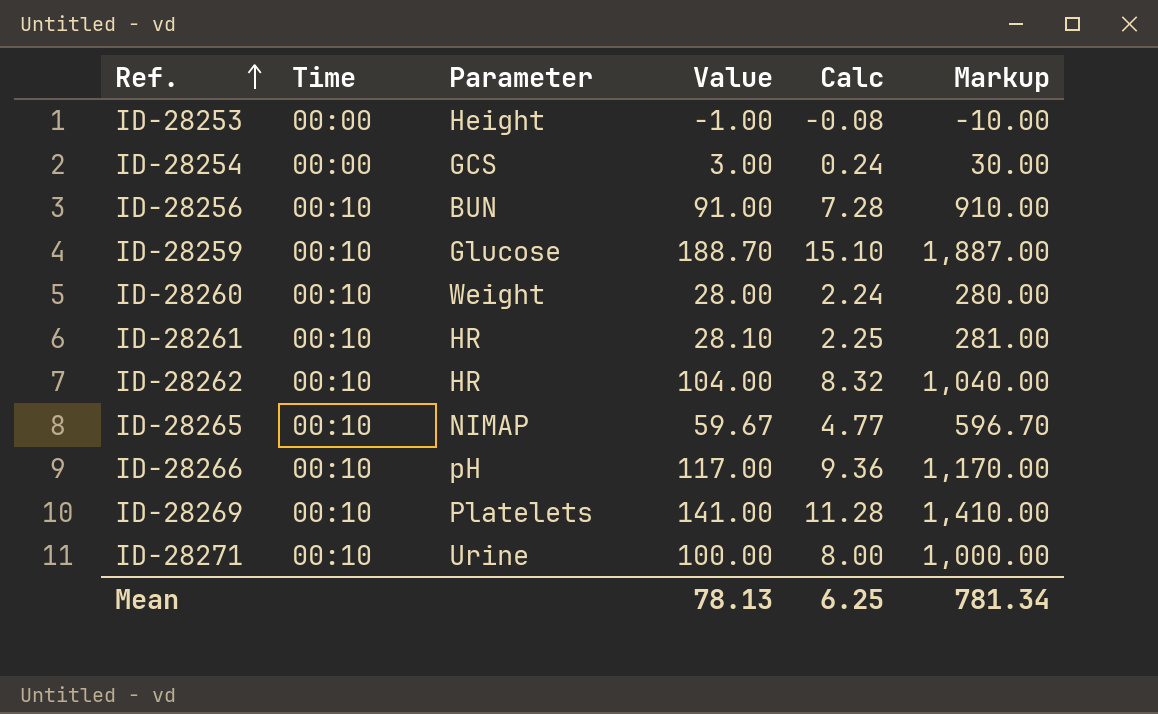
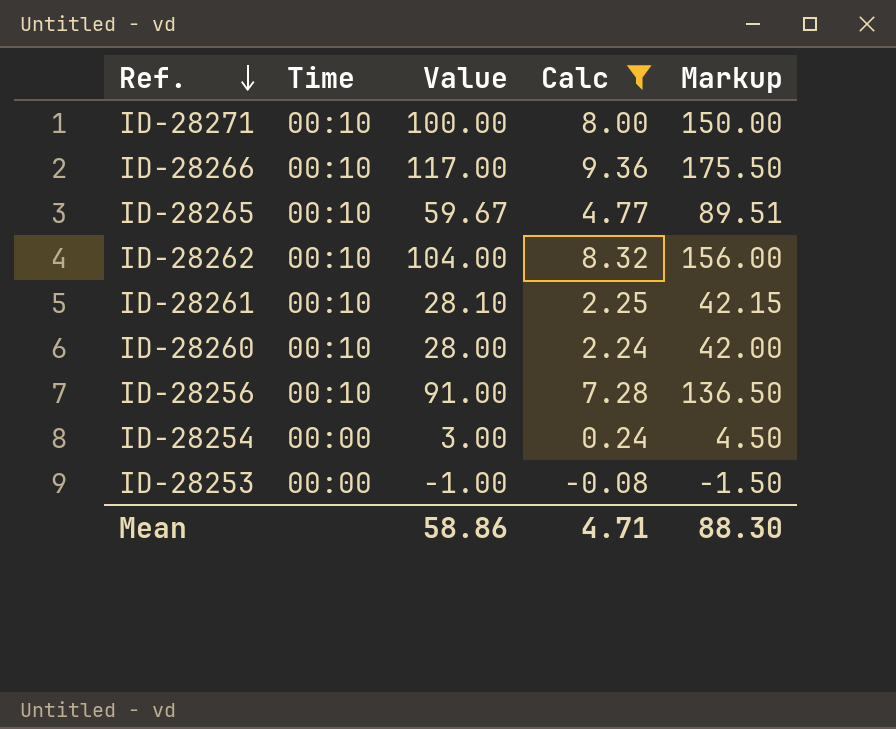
filter: none -> Calc <= 9.36
row order: Ref. ascending -> Ref. descending
column Parameter | position: 3 -> none
column Markup | formula: [Value] * 10 -> [Value] * 1.5
Mean | Value: 78.13 -> 58.86
Mean | Calc: 6.25 -> 4.71
Mean | Markup: 781.34 -> 88.30

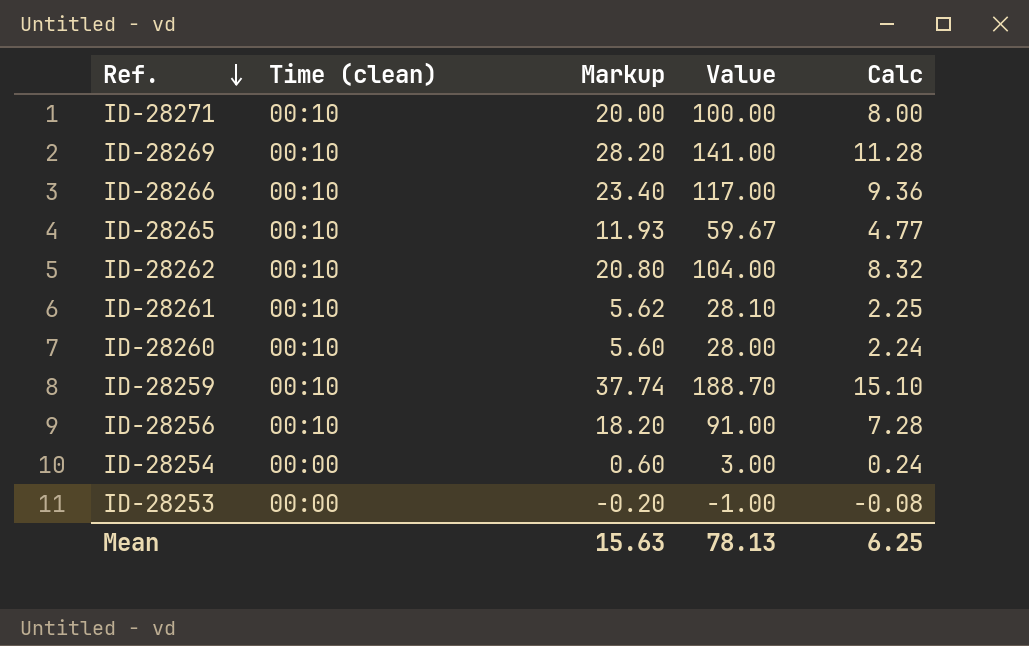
filter: Calc <= 9.36 -> none
column name: Time -> Time (clean)
column Markup | formula: [Value] * 1.5 -> [Value] * 0.2
column Markup | position: 5 -> 3
Mean | Markup: 88.30 -> 15.63
Mean | Value: 58.86 -> 78.13
Mean | Calc: 4.71 -> 6.25

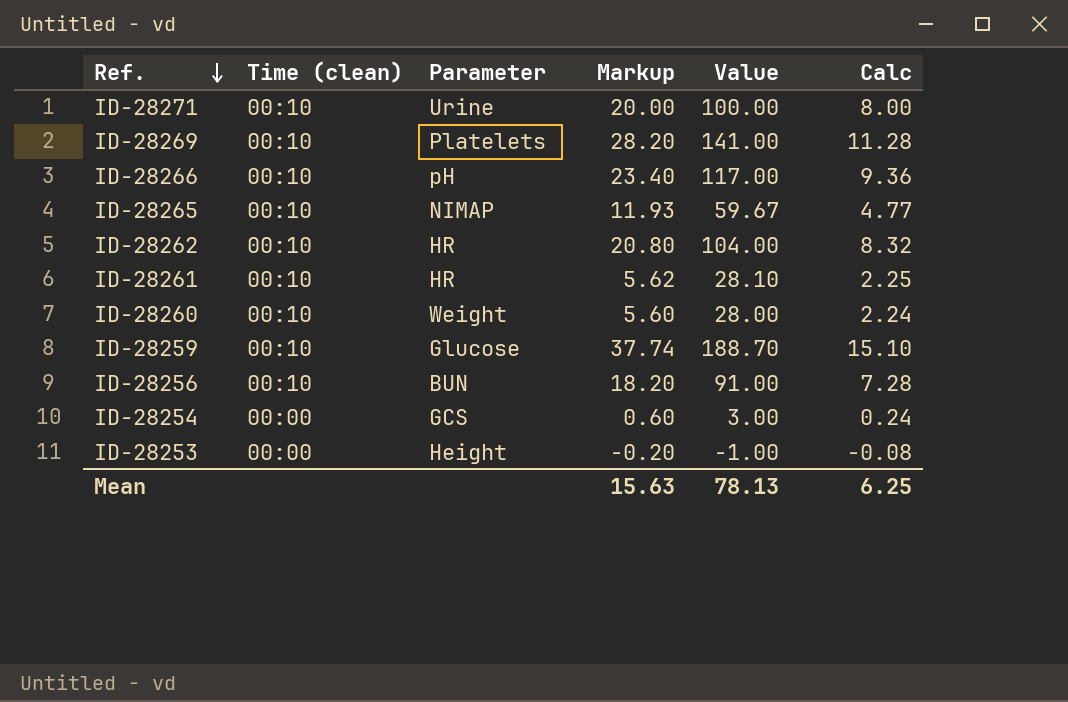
column Parameter | position: none -> 3

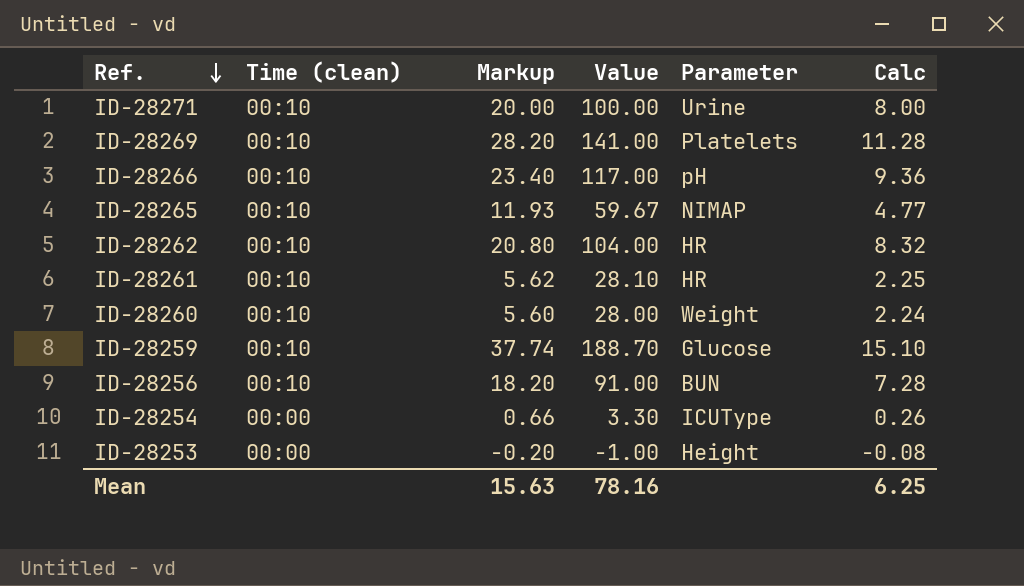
column Parameter | position: 3 -> 5
ID-28254 | Markup: 0.60 -> 0.66
ID-28254 | Value: 3.00 -> 3.30
ID-28254 | Parameter: GCS -> ICUType
ID-28254 | Calc: 0.24 -> 0.26
Mean | Value: 78.13 -> 78.16

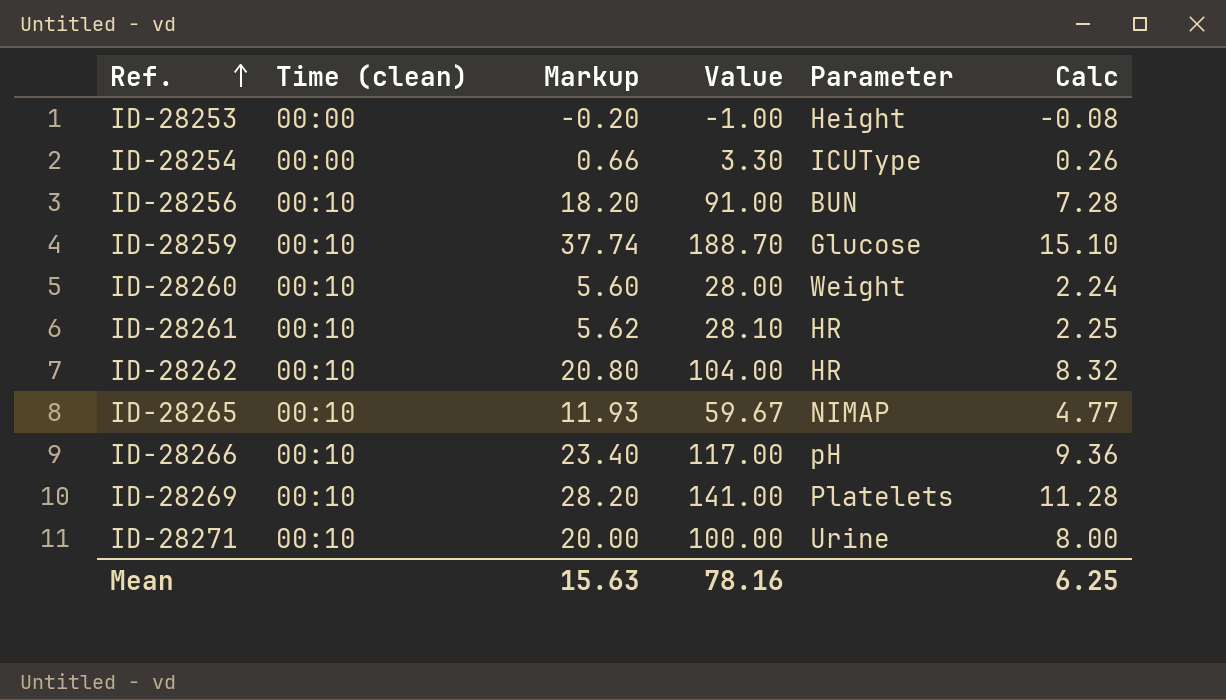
row order: Ref. descending -> Ref. ascending

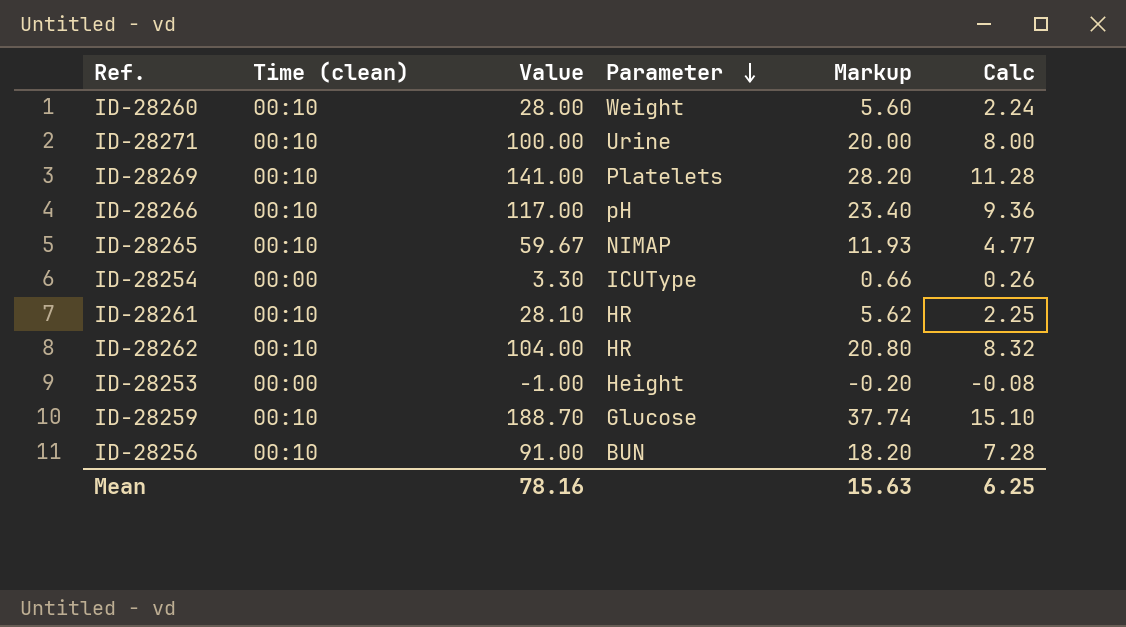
row order: Ref. ascending -> Parameter descending
column Markup | position: 3 -> 5

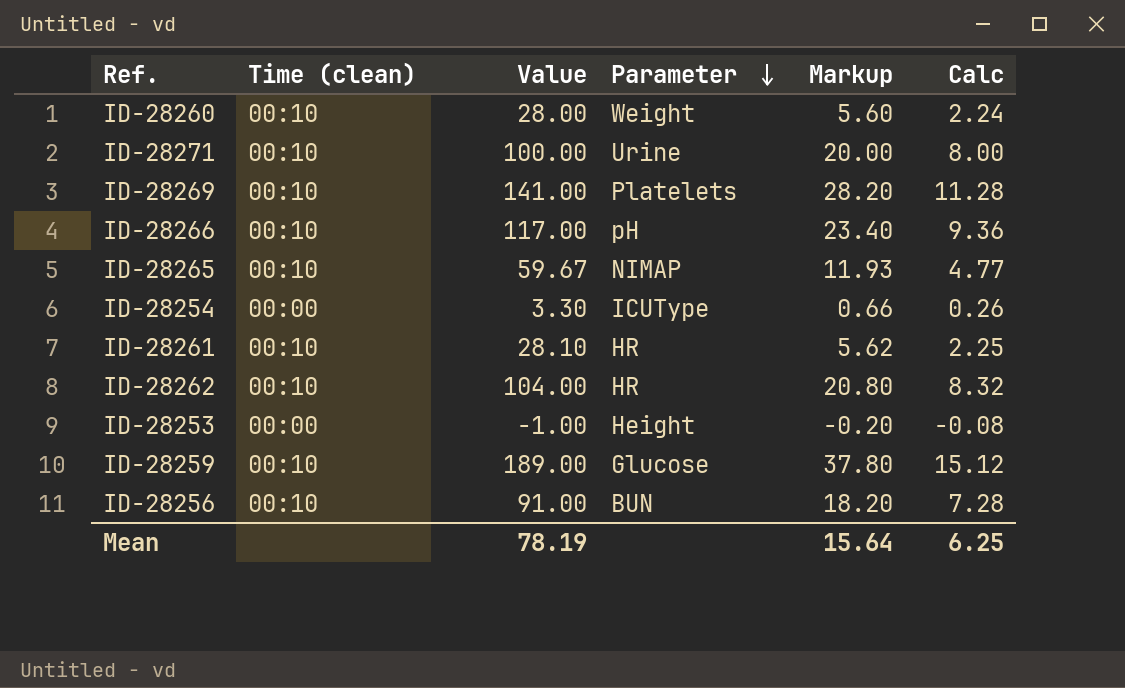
ID-28259 | Value: 188.70 -> 189.00
ID-28259 | Markup: 37.74 -> 37.80
ID-28259 | Calc: 15.10 -> 15.12
Mean | Value: 78.16 -> 78.19
Mean | Markup: 15.63 -> 15.64

